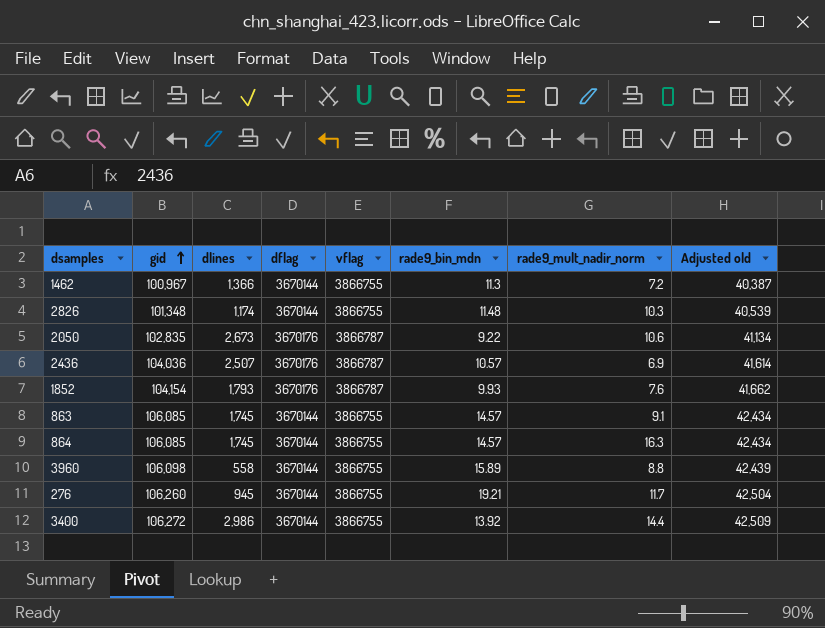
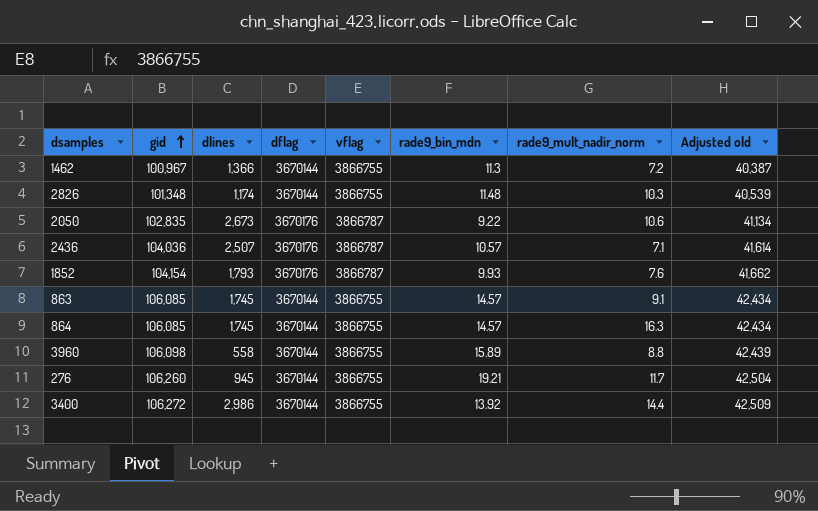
2436 | rade9_mult_nadir_norm: 6.9 -> 7.1

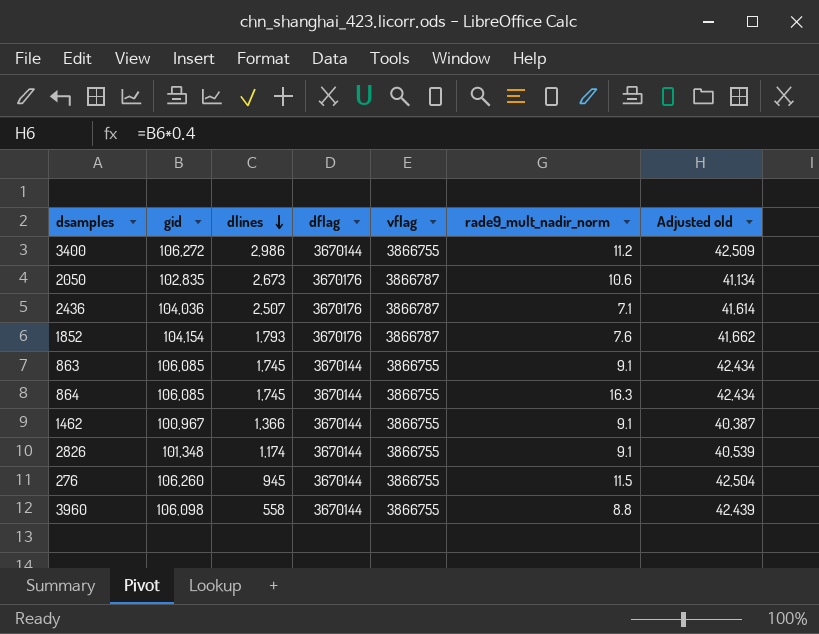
row order: gid ascending -> dlines descending
column rade9_bin_mdn | position: 6 -> none
3400 | rade9_mult_nadir_norm: 14.4 -> 11.2
1462 | rade9_mult_nadir_norm: 7.2 -> 9.1
2826 | rade9_mult_nadir_norm: 10.3 -> 9.1
276 | rade9_mult_nadir_norm: 11.7 -> 11.5

